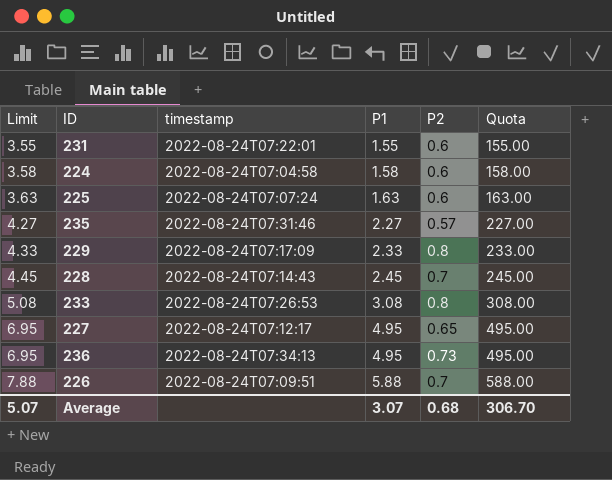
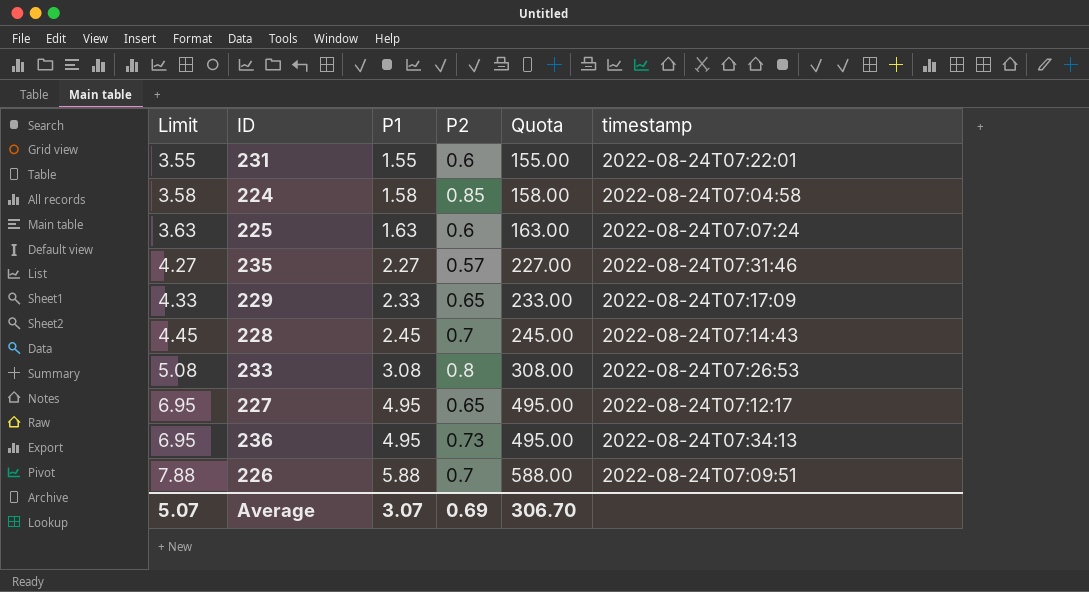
column timestamp | position: 3 -> 6
224 | P2: 0.6 -> 0.85
229 | P2: 0.8 -> 0.65
Average | P2: 0.68 -> 0.69

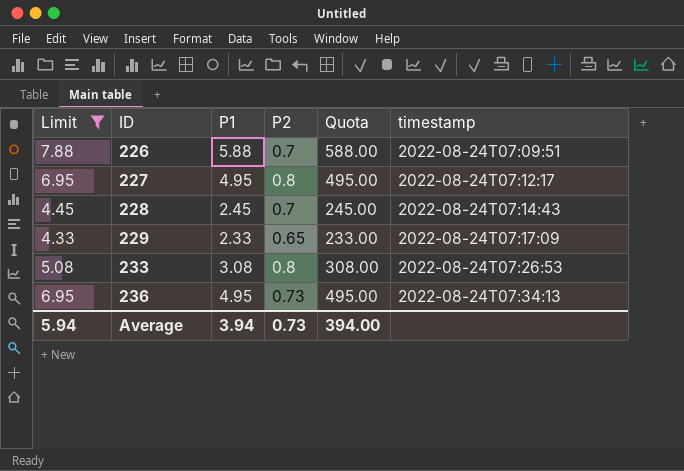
filter: none -> Limit >= 4.33
row order: Limit ascending -> ID ascending
227 | P2: 0.65 -> 0.8
Average | Limit: 5.07 -> 5.94
Average | P1: 3.07 -> 3.94
Average | P2: 0.69 -> 0.73
Average | Quota: 306.70 -> 394.00

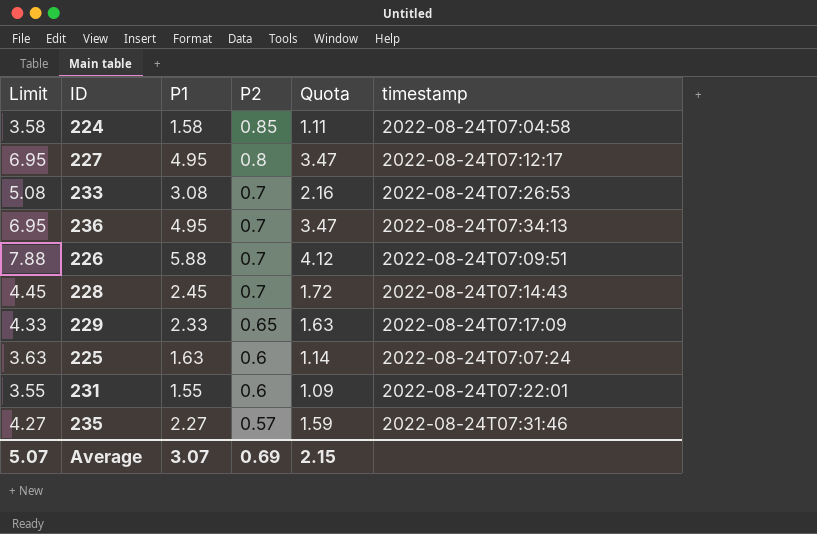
filter: Limit >= 4.33 -> none
row order: ID ascending -> P2 descending
column Quota | formula: [P1] * 100 -> [P1] * 0.7
233 | P2: 0.8 -> 0.7
236 | P2: 0.73 -> 0.7
Average | Limit: 5.94 -> 5.07
Average | P1: 3.94 -> 3.07
Average | P2: 0.73 -> 0.69
Average | Quota: 394.00 -> 2.15

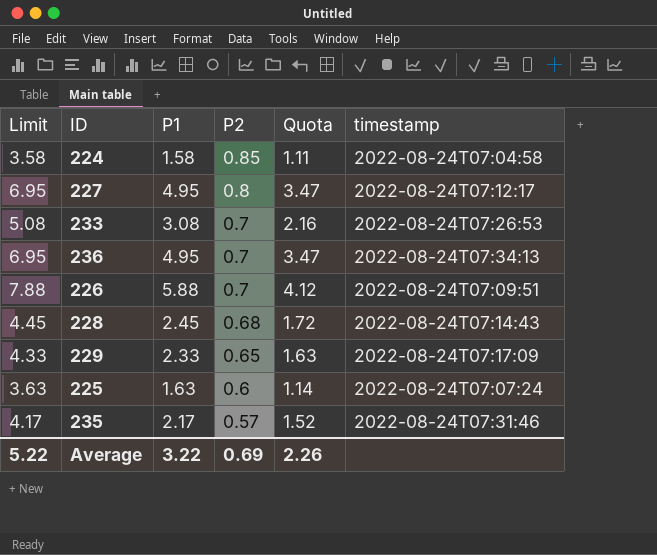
row 231: 3.55 | 1.55 | 0.6 | 1.09 | 2022-08-24T07:22:01 -> none
228 | P2: 0.7 -> 0.68
235 | Limit: 4.27 -> 4.17
235 | P1: 2.27 -> 2.17
235 | Quota: 1.59 -> 1.52
Average | Limit: 5.07 -> 5.22
Average | P1: 3.07 -> 3.22
Average | Quota: 2.15 -> 2.26

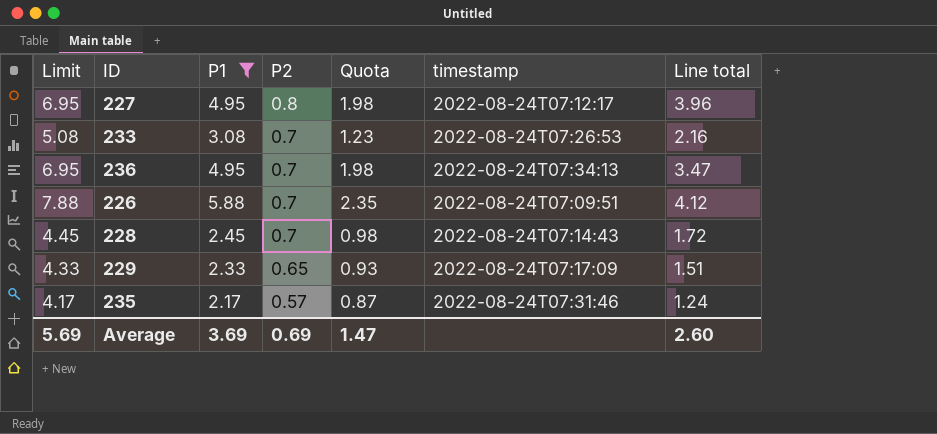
filter: none -> P1 >= 2.17
column Quota | formula: [P1] * 0.7 -> [P1] * 0.4
column Line total | formula: none -> [P1] * [P2]
228 | P2: 0.68 -> 0.7
Average | Limit: 5.22 -> 5.69
Average | P1: 3.22 -> 3.69
Average | Quota: 2.26 -> 1.47

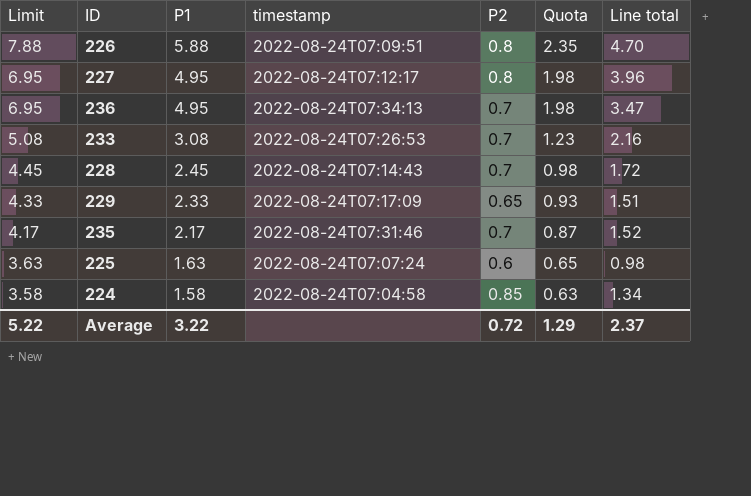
filter: P1 >= 2.17 -> none
row order: P2 descending -> Limit descending
column timestamp | position: 6 -> 4
226 | P2: 0.7 -> 0.8
226 | Line total: 4.12 -> 4.70
235 | P2: 0.57 -> 0.7
235 | Line total: 1.24 -> 1.52
Average | Limit: 5.69 -> 5.22
Average | P1: 3.69 -> 3.22
Average | P2: 0.69 -> 0.72
Average | Quota: 1.47 -> 1.29
Average | Line total: 2.60 -> 2.37

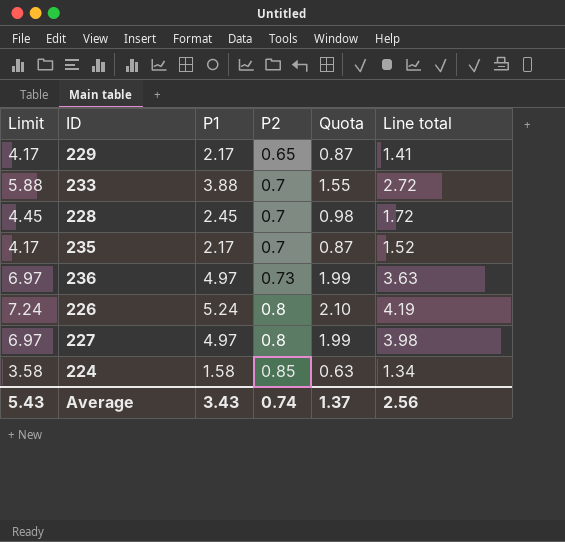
row order: Limit descending -> P2 ascending
column timestamp | position: 4 -> none
row 225: 3.63 | 1.63 | 2022-08-24T07:07:24 | 0.6 | 0.65 | 0.98 -> none
229 | Limit: 4.33 -> 4.17
229 | P1: 2.33 -> 2.17
229 | Quota: 0.93 -> 0.87
229 | Line total: 1.51 -> 1.41
233 | Limit: 5.08 -> 5.88
233 | P1: 3.08 -> 3.88
233 | Quota: 1.23 -> 1.55
233 | Line total: 2.16 -> 2.72
236 | Limit: 6.95 -> 6.97
236 | P1: 4.95 -> 4.97
236 | P2: 0.7 -> 0.73
236 | Quota: 1.98 -> 1.99
236 | Line total: 3.47 -> 3.63
226 | Limit: 7.88 -> 7.24
226 | P1: 5.88 -> 5.24
226 | Quota: 2.35 -> 2.10
226 | Line total: 4.70 -> 4.19
227 | Limit: 6.95 -> 6.97
227 | P1: 4.95 -> 4.97
227 | Quota: 1.98 -> 1.99
227 | Line total: 3.96 -> 3.98
Average | Limit: 5.22 -> 5.43
Average | P1: 3.22 -> 3.43
Average | P2: 0.72 -> 0.74
Average | Quota: 1.29 -> 1.37
Average | Line total: 2.37 -> 2.56

